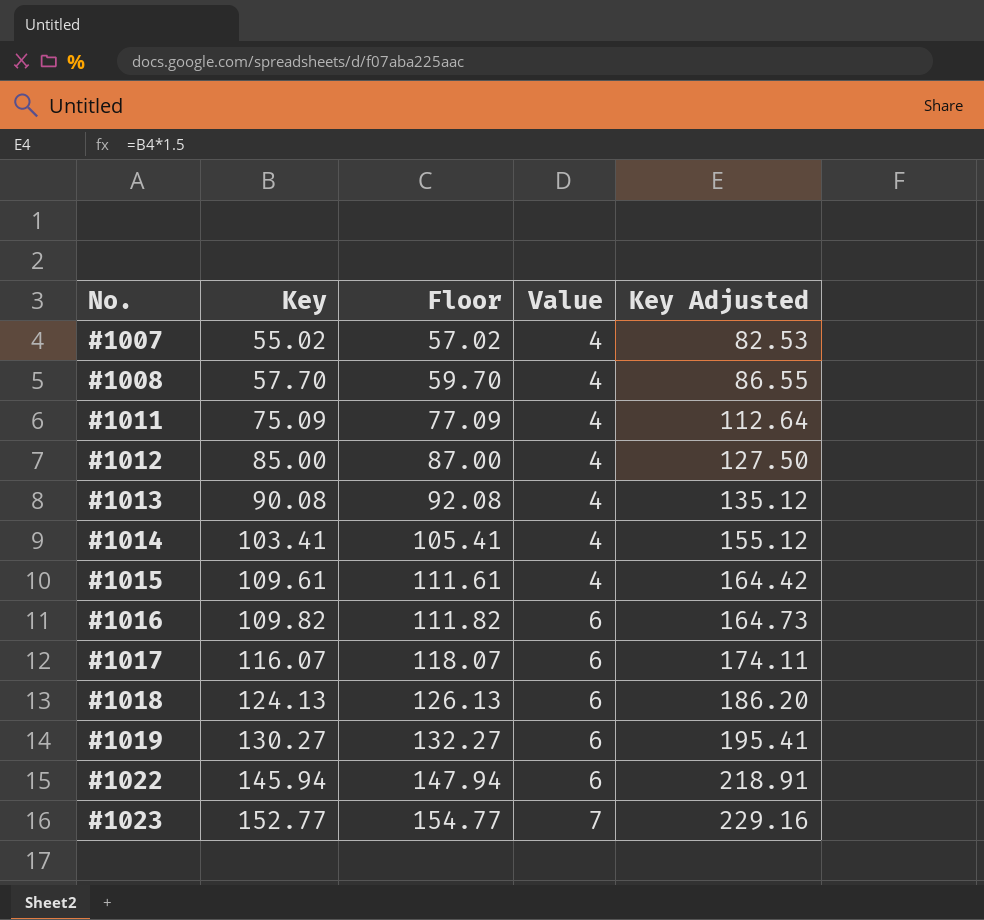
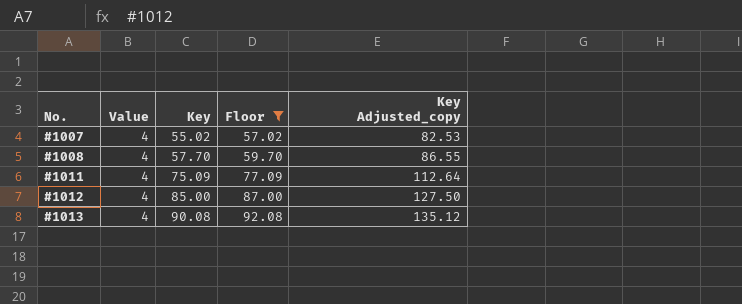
filter: none -> Floor <= 92.08
column Value | position: 4 -> 2
column name: Key Adjusted -> Key Adjusted_copy

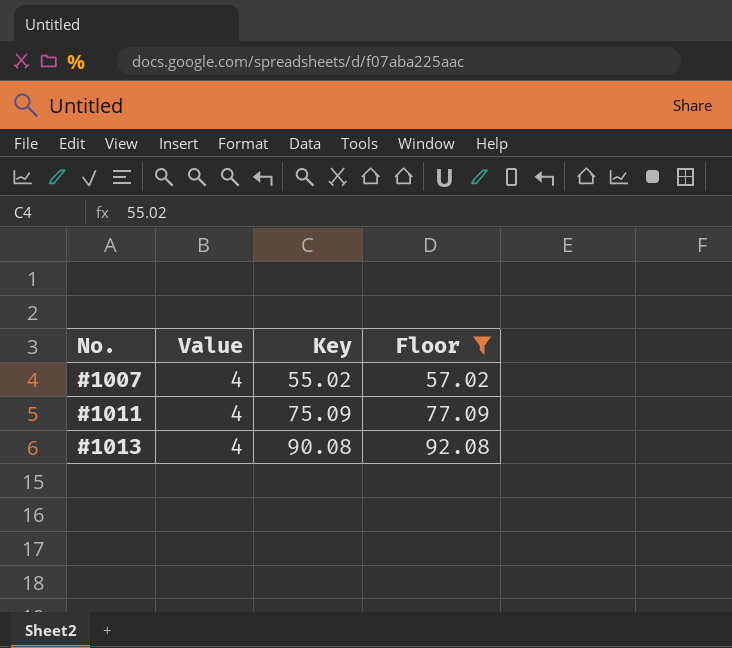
column Key Adjusted_copy | formula: [Key] * 1.5 -> none
row #1008: 4 | 57.70 | 59.70 | 86.55 -> none
row #1012: 4 | 85.00 | 87.00 | 127.50 -> none

